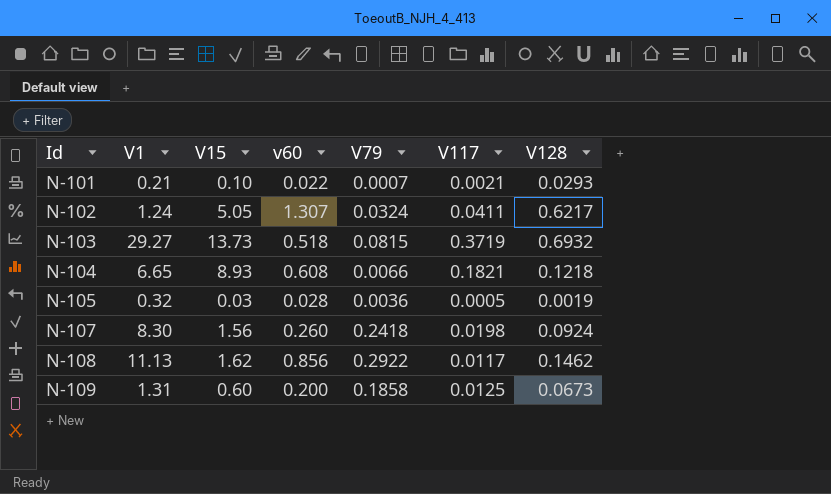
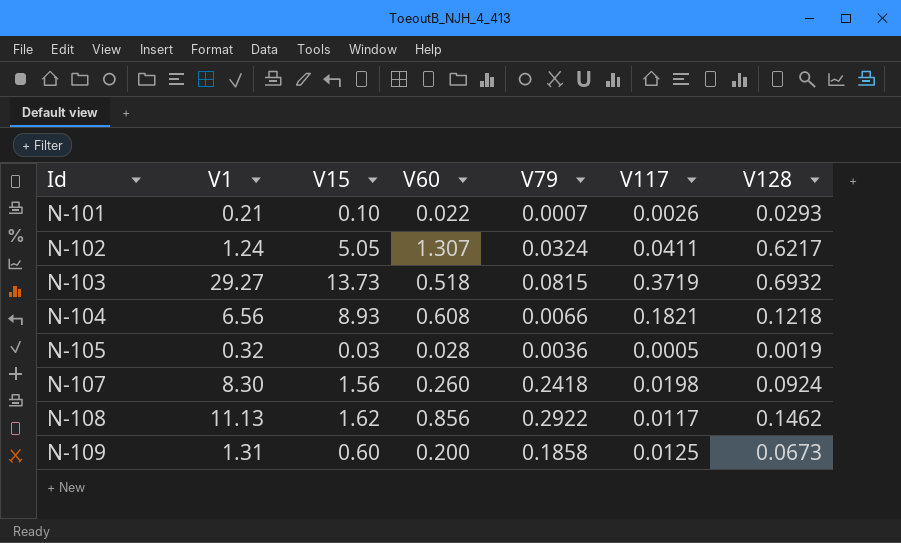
column name: v60 -> V60
N-101 | V117: 0.0021 -> 0.0026
N-104 | V1: 6.65 -> 6.56

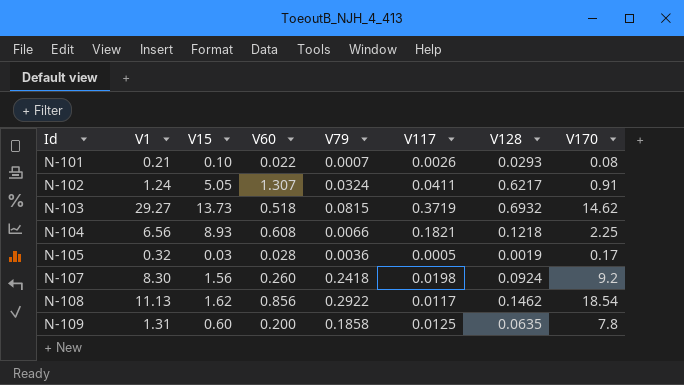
column V170 | position: none -> 8
N-109 | V128: 0.0673 -> 0.0635

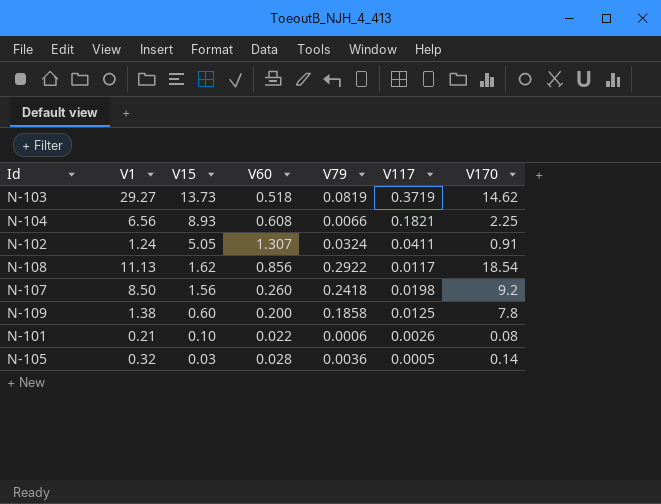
row order: Id ascending -> V15 descending
column V128 | position: 7 -> none
N-103 | V79: 0.0815 -> 0.0819
N-107 | V1: 8.30 -> 8.50
N-109 | V1: 1.31 -> 1.38
N-101 | V79: 0.0007 -> 0.0006
N-105 | V170: 0.17 -> 0.14

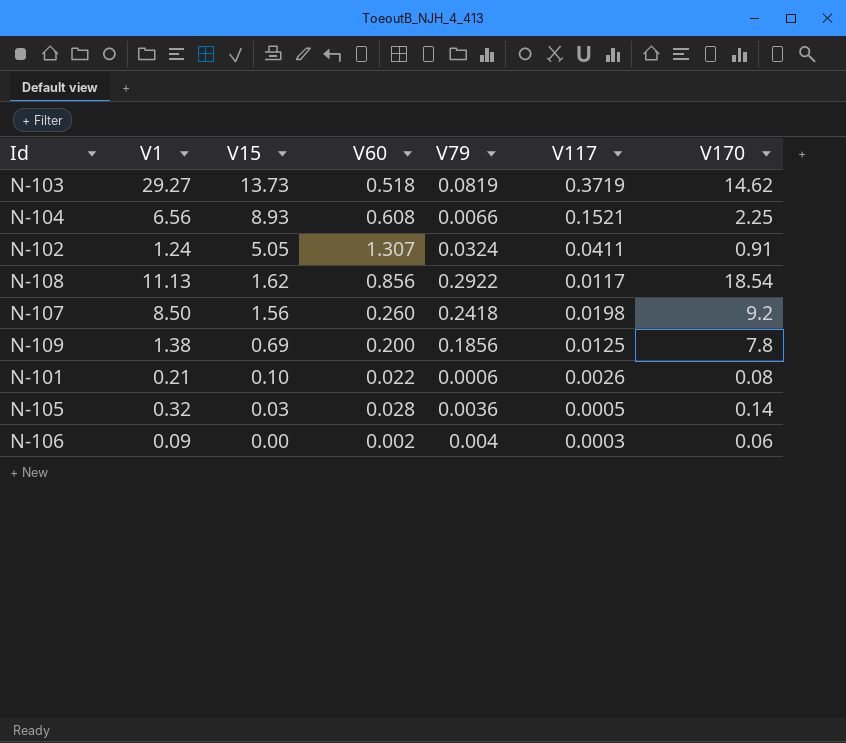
N-104 | V117: 0.1821 -> 0.1521
N-109 | V15: 0.60 -> 0.69
N-109 | V79: 0.1858 -> 0.1856
row N-106: none -> 0.09 | 0.00 | 0.002 | 0.004 | 0.0003 | 0.06

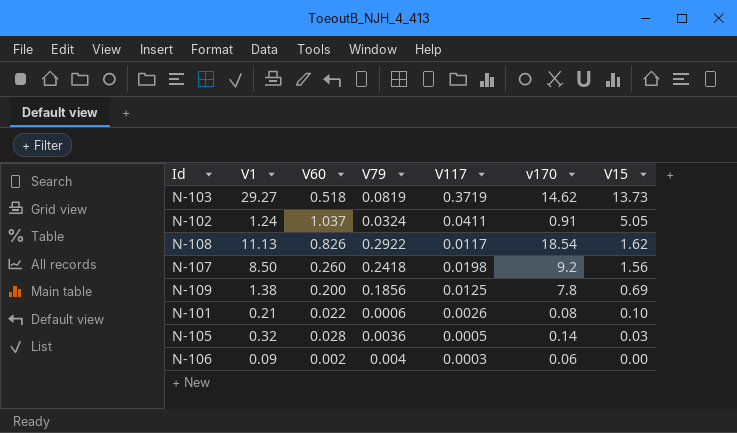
column name: V170 -> v170
column V15 | position: 3 -> 7
row N-104: 6.56 | 8.93 | 0.608 | 0.0066 | 0.1521 | 2.25 -> none
N-102 | V60: 1.307 -> 1.037
N-108 | V60: 0.856 -> 0.826

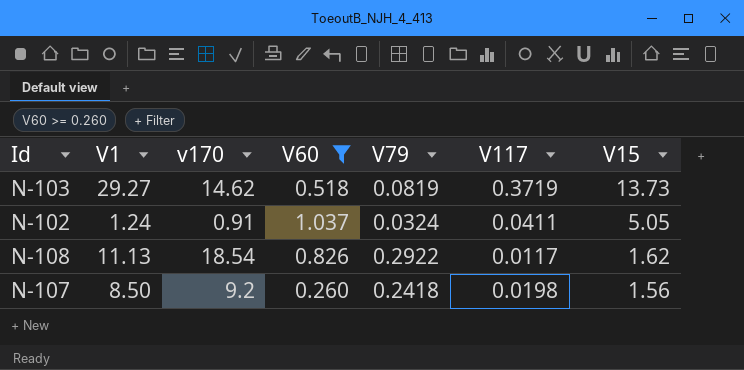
filter: none -> V60 >= 0.260
column v170 | position: 6 -> 3

